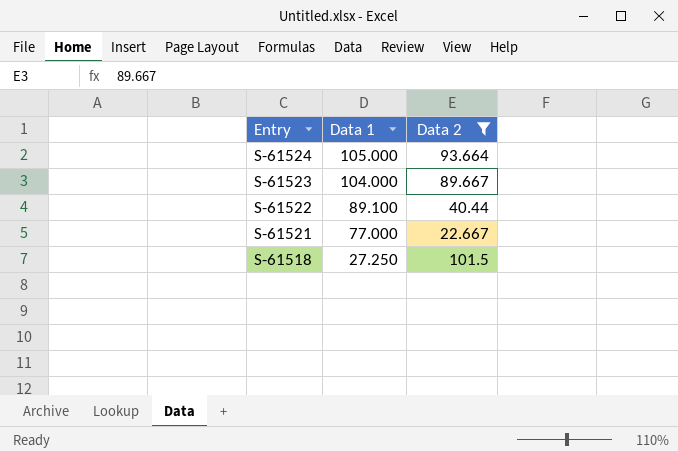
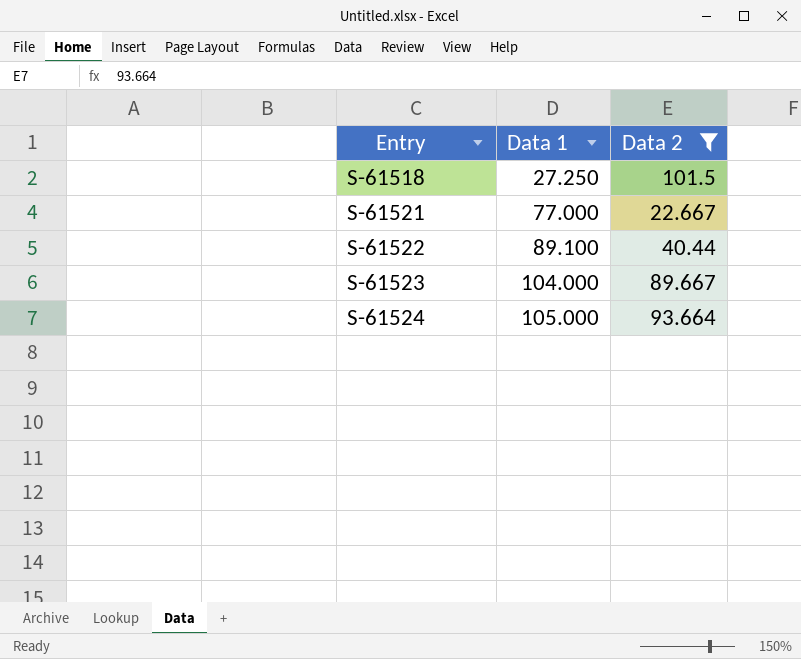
row order: Entry descending -> Entry ascending

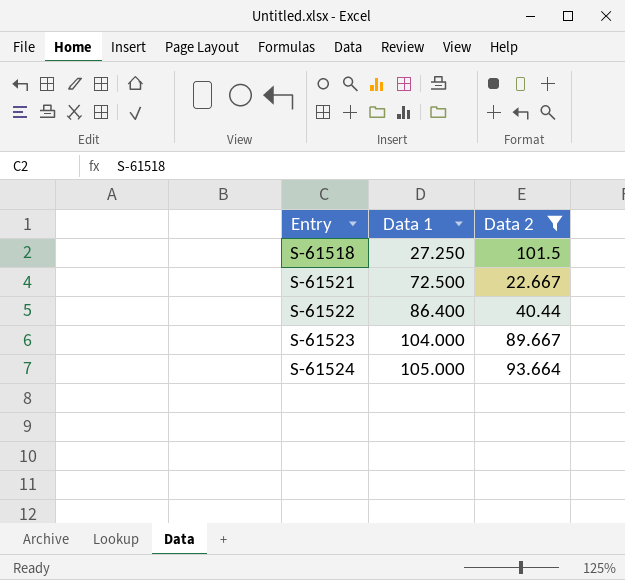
S-61521 | Data 1: 77.000 -> 72.500
S-61522 | Data 1: 89.100 -> 86.400

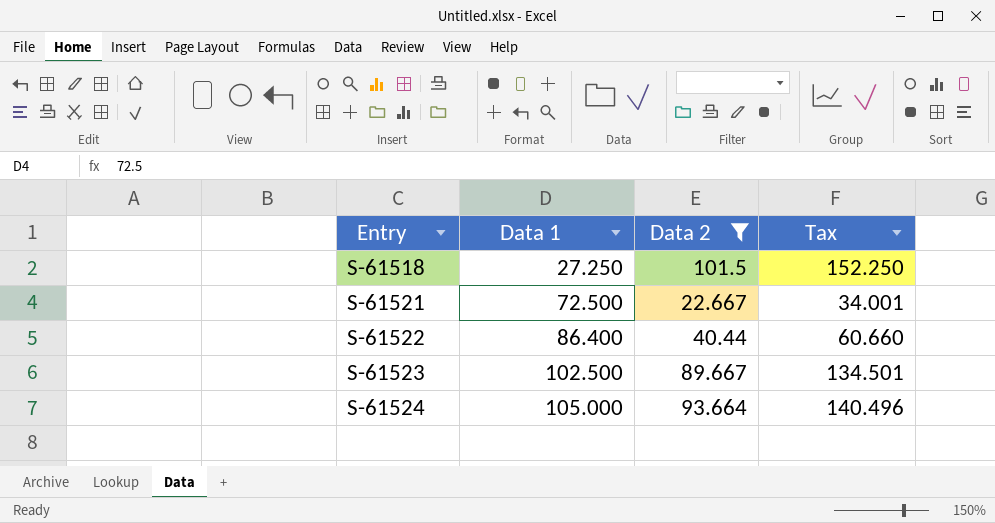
column Tax | formula: none -> [Data 2] * 1.5
S-61523 | Data 1: 104.000 -> 102.500

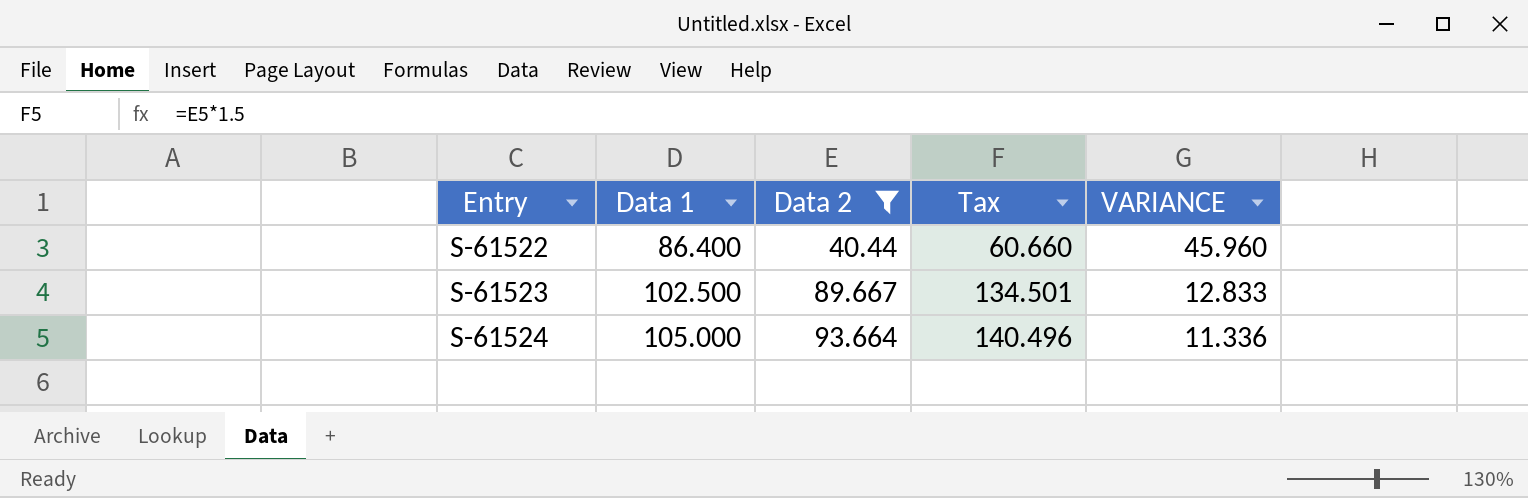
column VARIANCE | formula: none -> [Data 1] - [Data 2]
row S-61518: 27.250 | 101.5 | 152.250 -> none
row S-61521: 72.500 | 22.667 | 34.001 -> none

